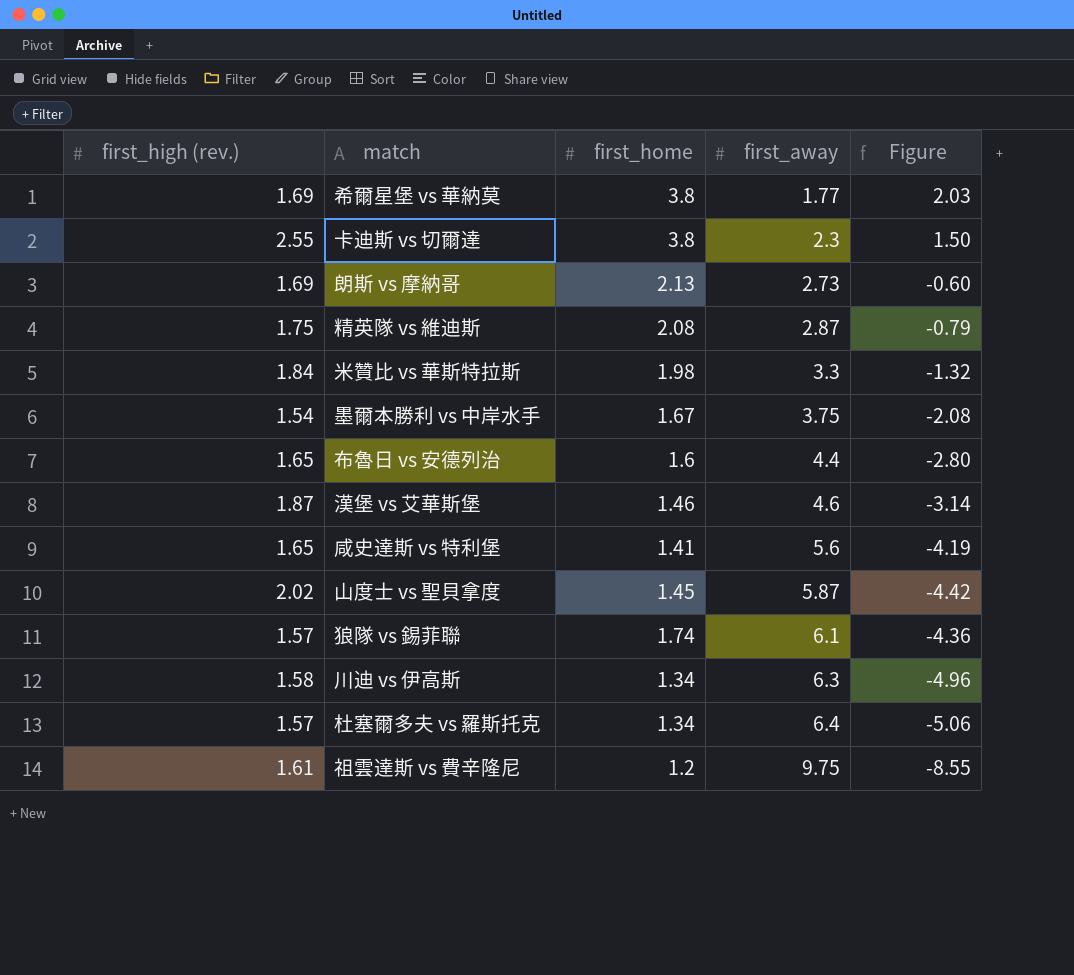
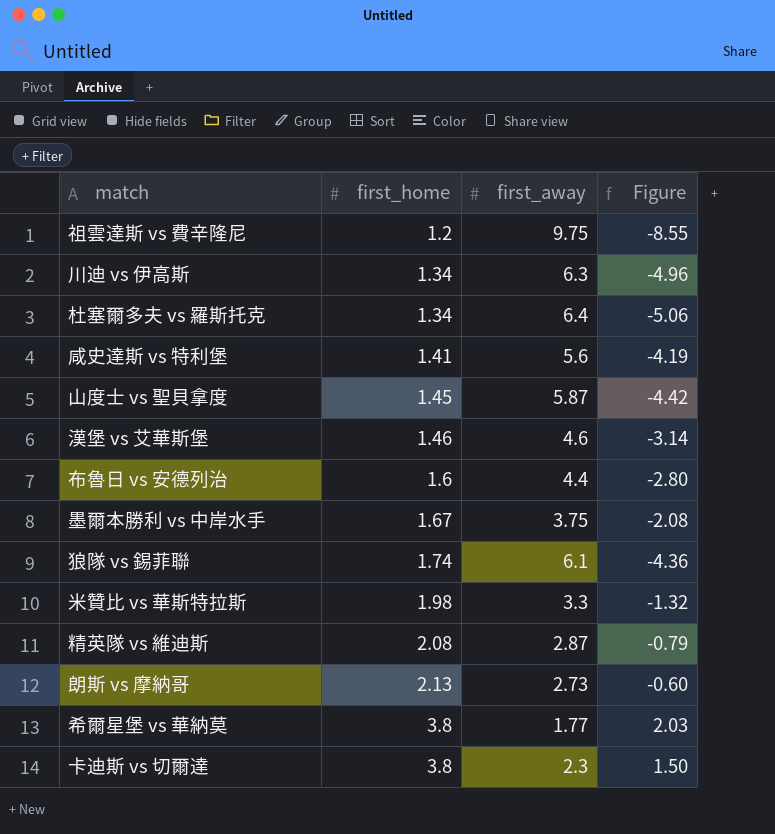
row order: first_away ascending -> first_home ascending
column first_high (rev.) | position: 1 -> none

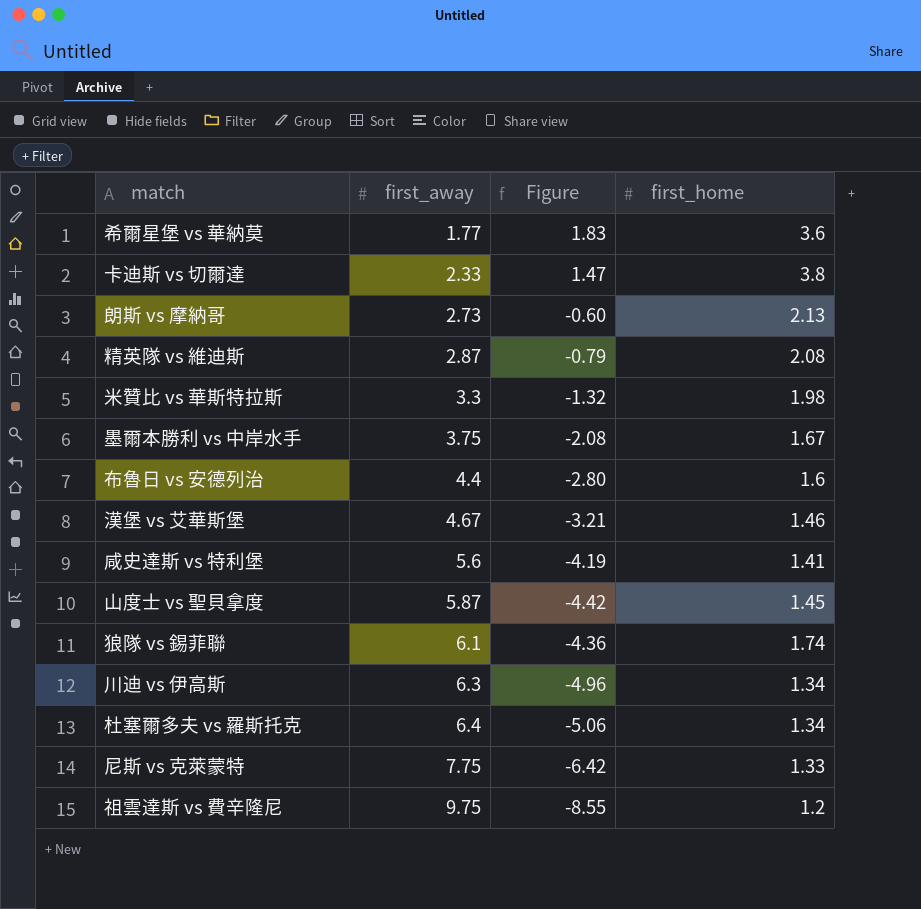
row order: first_home ascending -> first_away ascending
column first_home | position: 2 -> 4
希爾星堡 vs 華納莫 | Figure: 2.03 -> 1.83
希爾星堡 vs 華納莫 | first_home: 3.8 -> 3.6
卡迪斯 vs 切爾達 | first_away: 2.3 -> 2.33
卡迪斯 vs 切爾達 | Figure: 1.50 -> 1.47
漢堡 vs 艾華斯堡 | first_away: 4.6 -> 4.67
漢堡 vs 艾華斯堡 | Figure: -3.14 -> -3.21
row 尼斯 vs 克萊蒙特: none -> 7.75 | -6.42 | 1.33

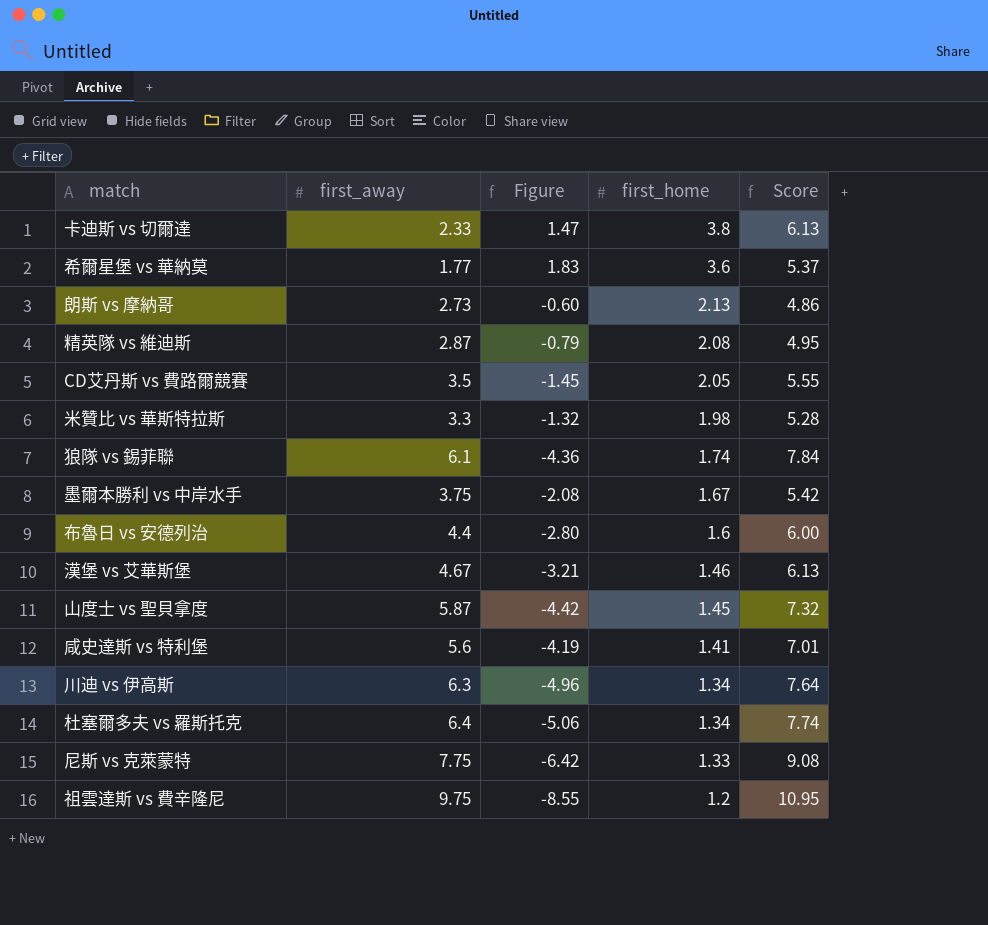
row order: first_away ascending -> first_home descending
column Score | formula: none -> [first_away] + [first_home]
row CD艾丹斯 vs 費路爾競賽: none -> 3.5 | -1.45 | 2.05 | 5.55

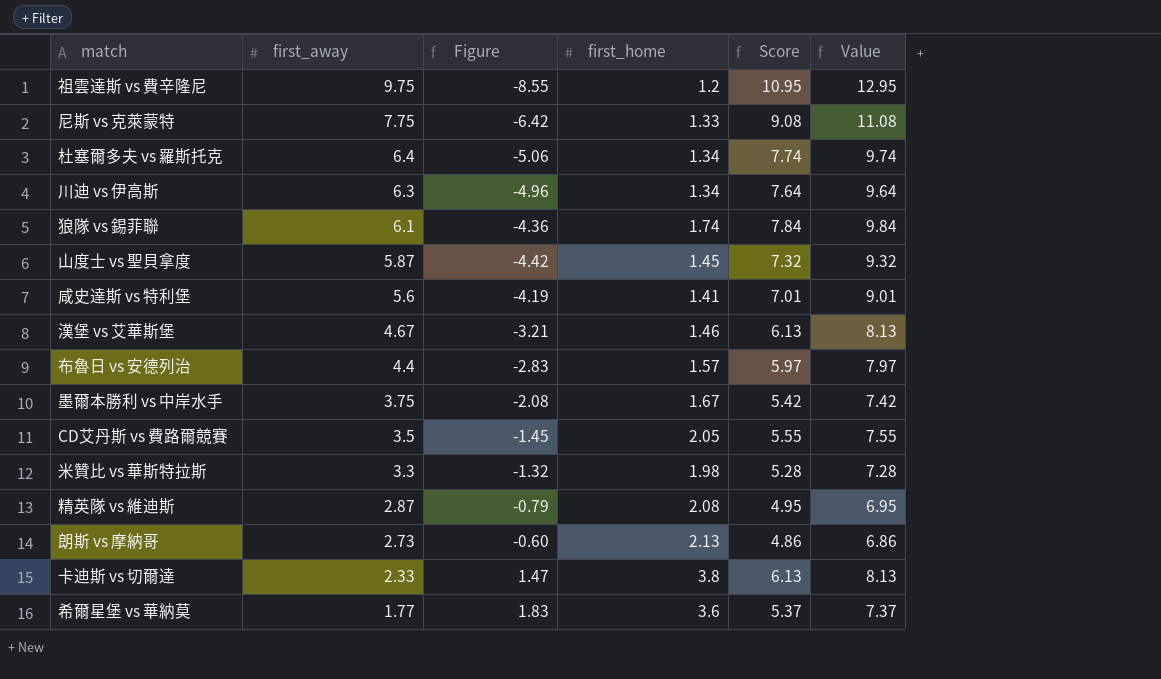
row order: first_home descending -> first_away descending
column Value | formula: none -> [Score] + 2
布魯日 vs 安德列治 | Figure: -2.80 -> -2.83
布魯日 vs 安德列治 | first_home: 1.6 -> 1.57
布魯日 vs 安德列治 | Score: 6.00 -> 5.97

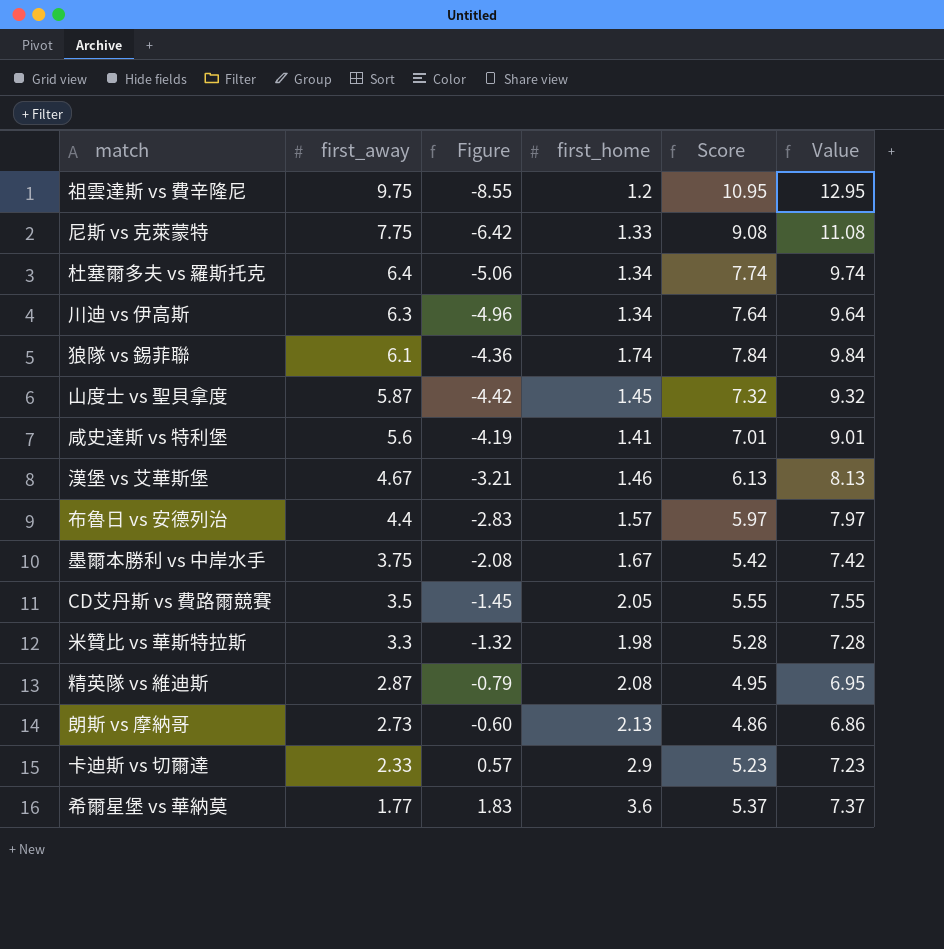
卡迪斯 vs 切爾達 | Figure: 1.47 -> 0.57
卡迪斯 vs 切爾達 | first_home: 3.8 -> 2.9
卡迪斯 vs 切爾達 | Score: 6.13 -> 5.23
卡迪斯 vs 切爾達 | Value: 8.13 -> 7.23

